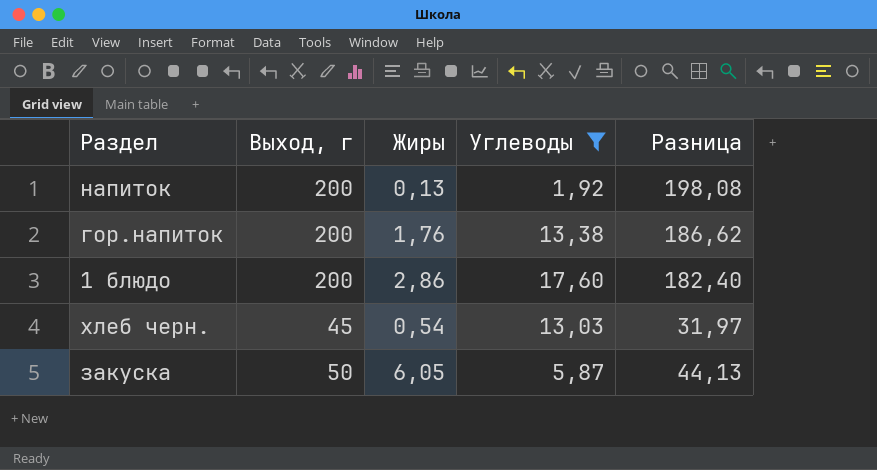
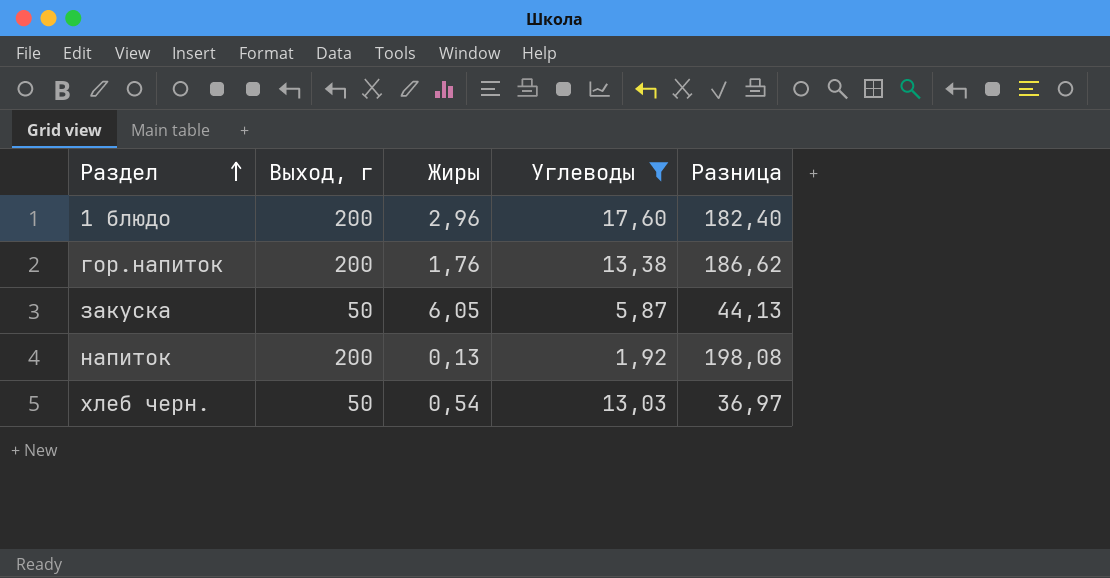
row order: none -> Раздел ascending
1 блюдо | Жиры: 2,86 -> 2,96
хлеб черн. | Выход, г: 45 -> 50
хлеб черн. | Разница: 31,97 -> 36,97

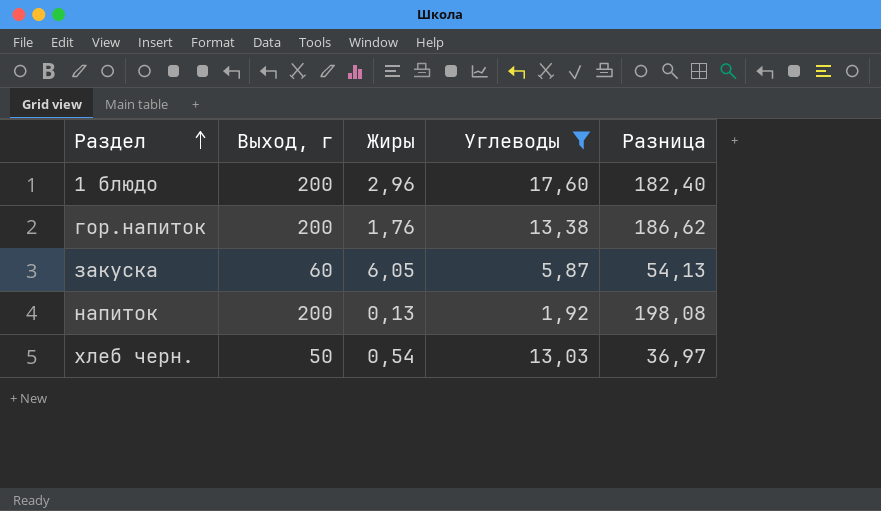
закуска | Выход, г: 50 -> 60
закуска | Разница: 44,13 -> 54,13

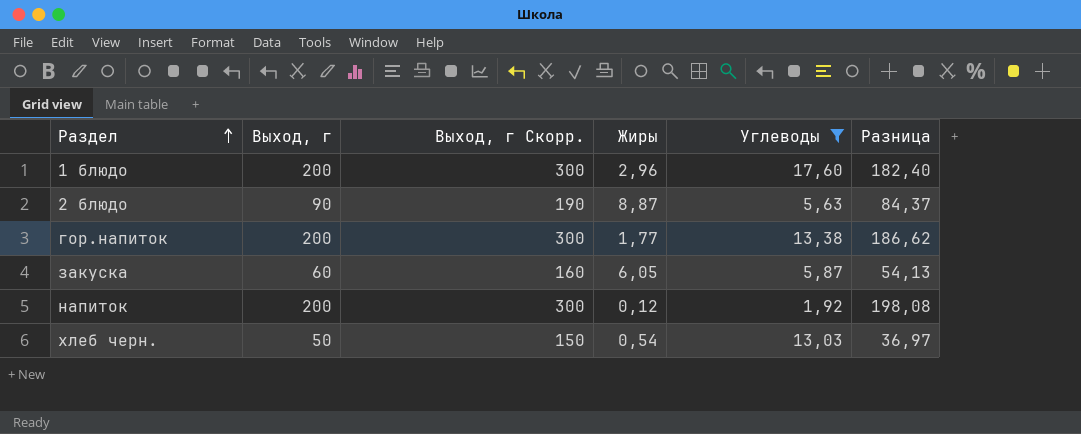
column Выход, г Скорр. | formula: none -> [Выход, г] + 100
row 2 блюдо: none -> 90 | 190 | 8,87 | 5,63 | 84,37
гор.напиток | Жиры: 1,76 -> 1,77
напиток | Жиры: 0,13 -> 0,12

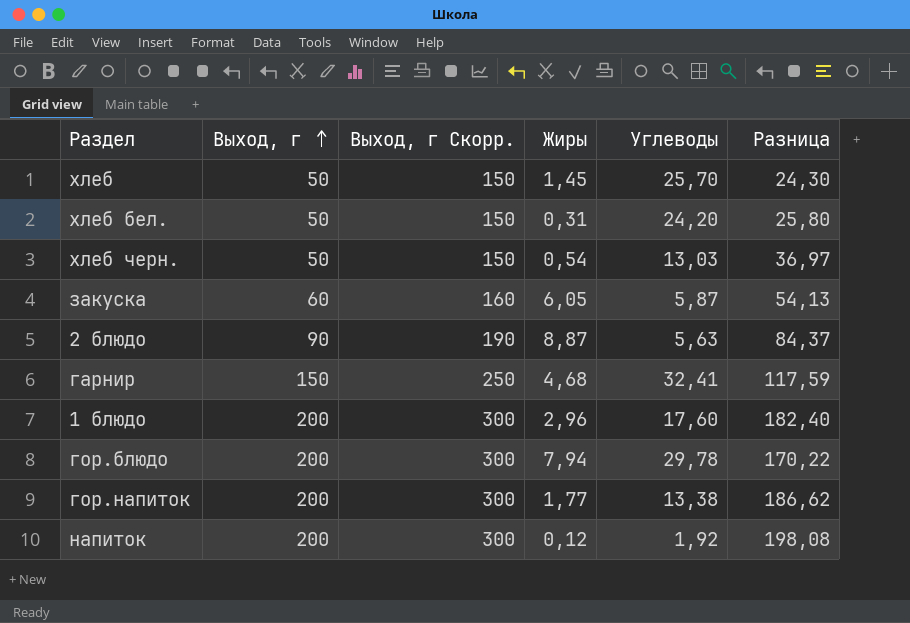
filter: Углеводы <= 17,60 -> none
row order: Раздел ascending -> Выход, г ascending

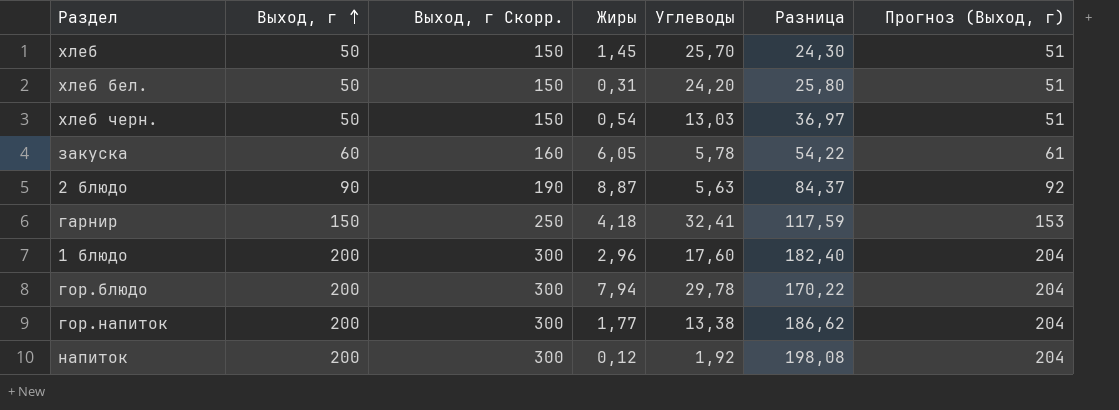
column Прогноз (Выход, г) | formula: none -> [Выход, г] * 1,02
закуска | Углеводы: 5,87 -> 5,78
закуска | Разница: 54,13 -> 54,22
гарнир | Жиры: 4,68 -> 4,18

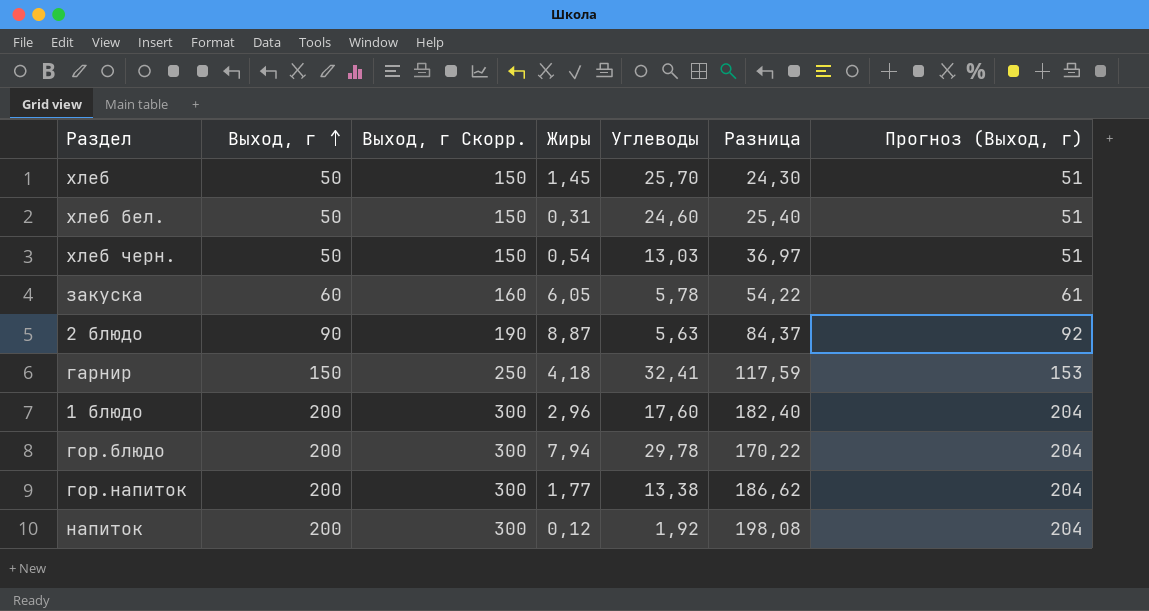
хлеб бел. | Углеводы: 24,20 -> 24,60
хлеб бел. | Разница: 25,80 -> 25,40

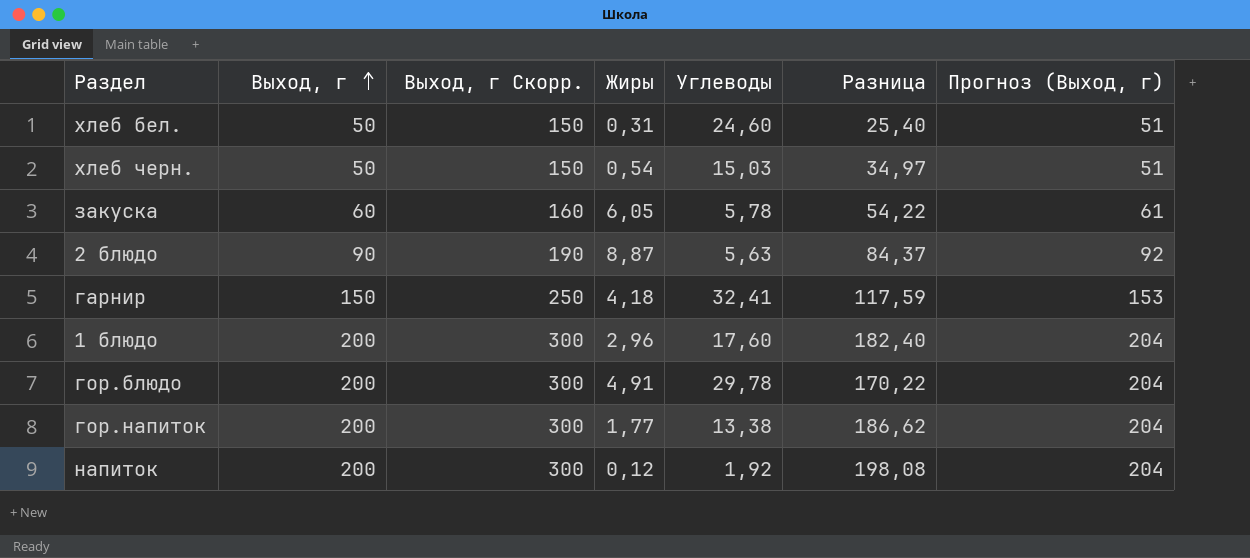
row хлеб: 50 | 150 | 1,45 | 25,70 | 24,30 | 51 -> none
хлеб черн. | Углеводы: 13,03 -> 15,03
хлеб черн. | Разница: 36,97 -> 34,97
гор.блюдо | Жиры: 7,94 -> 4,91

